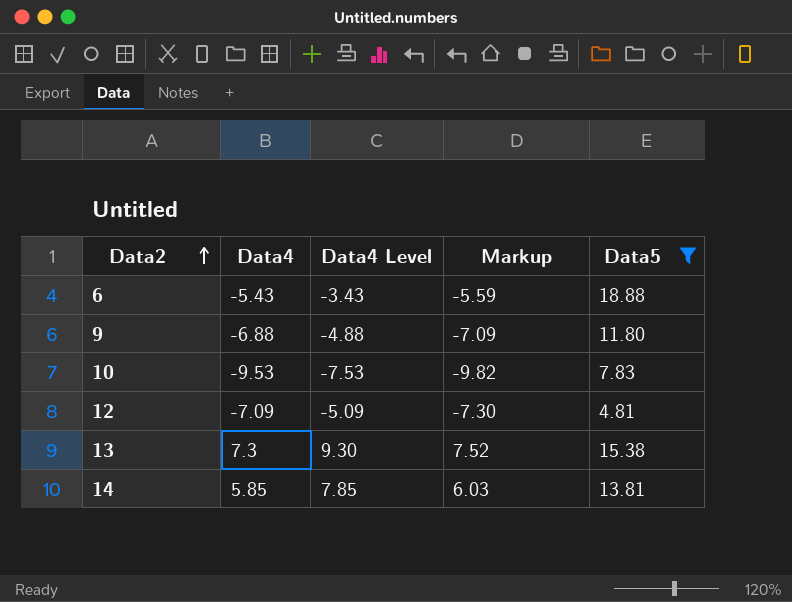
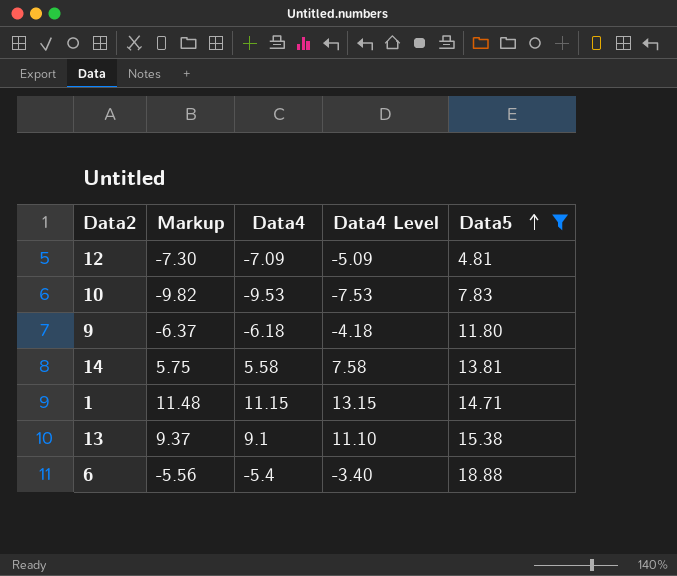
row order: Data2 ascending -> Data5 ascending
column Markup | position: 4 -> 2
9 | Markup: -7.09 -> -6.37
9 | Data4: -6.88 -> -6.18
9 | Data4 Level: -4.88 -> -4.18
14 | Markup: 6.03 -> 5.75
14 | Data4: 5.85 -> 5.58
14 | Data4 Level: 7.85 -> 7.58
row 1: none -> 11.48 | 11.15 | 13.15 | 14.71
13 | Markup: 7.52 -> 9.37
13 | Data4: 7.3 -> 9.1
13 | Data4 Level: 9.30 -> 11.10
6 | Markup: -5.59 -> -5.56
6 | Data4: -5.43 -> -5.4
6 | Data4 Level: -3.43 -> -3.40

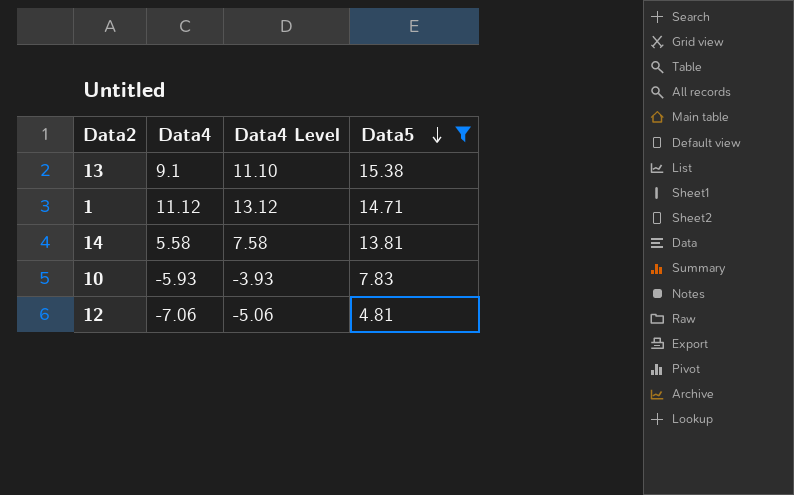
row order: Data5 ascending -> Data5 descending
column Markup | formula: [Data4] * 1.03 -> none
row 9: -6.37 | -6.18 | -4.18 | 11.80 -> none
row 6: -5.56 | -5.4 | -3.40 | 18.88 -> none
1 | Data4: 11.15 -> 11.12
1 | Data4 Level: 13.15 -> 13.12
10 | Data4: -9.53 -> -5.93
10 | Data4 Level: -7.53 -> -3.93
12 | Data4: -7.09 -> -7.06
12 | Data4 Level: -5.09 -> -5.06

